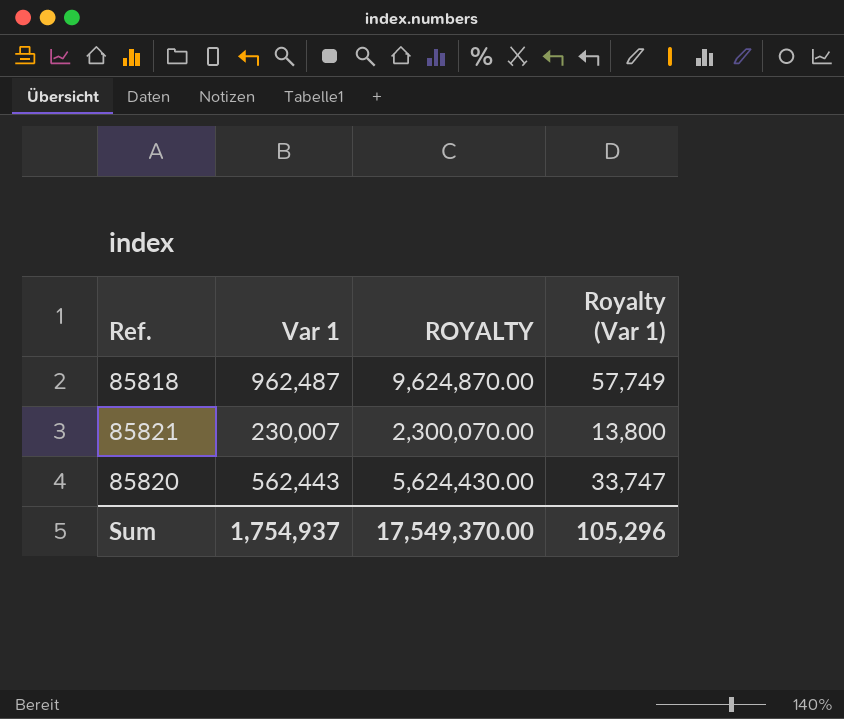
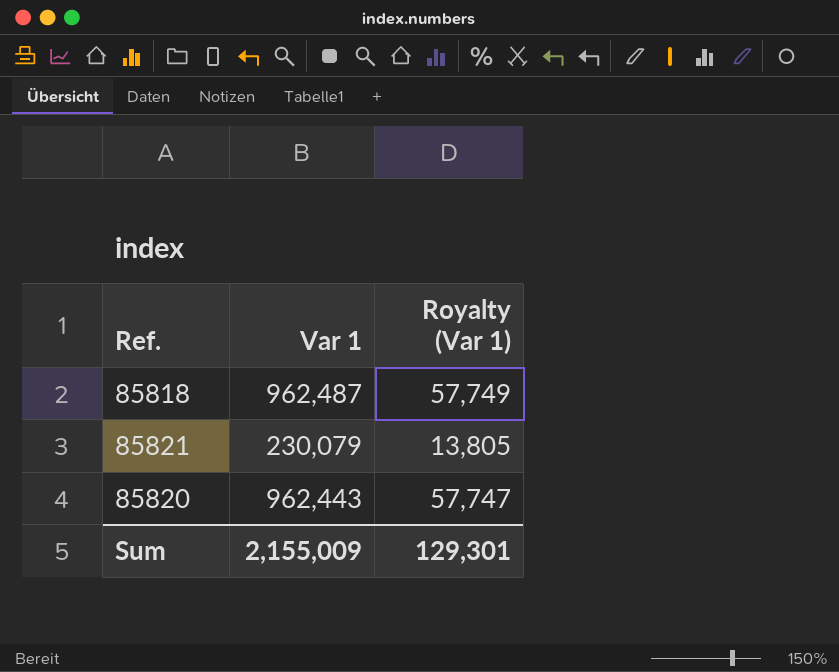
column ROYALTY | formula: [Var 1] * 10 -> none
85821 | Var 1: 230,007 -> 230,079
85821 | Royalty (Var 1): 13,800 -> 13,805
85820 | Var 1: 562,443 -> 962,443
85820 | Royalty (Var 1): 33,747 -> 57,747
Sum | Var 1: 1,754,937 -> 2,155,009
Sum | Royalty (Var 1): 105,296 -> 129,301

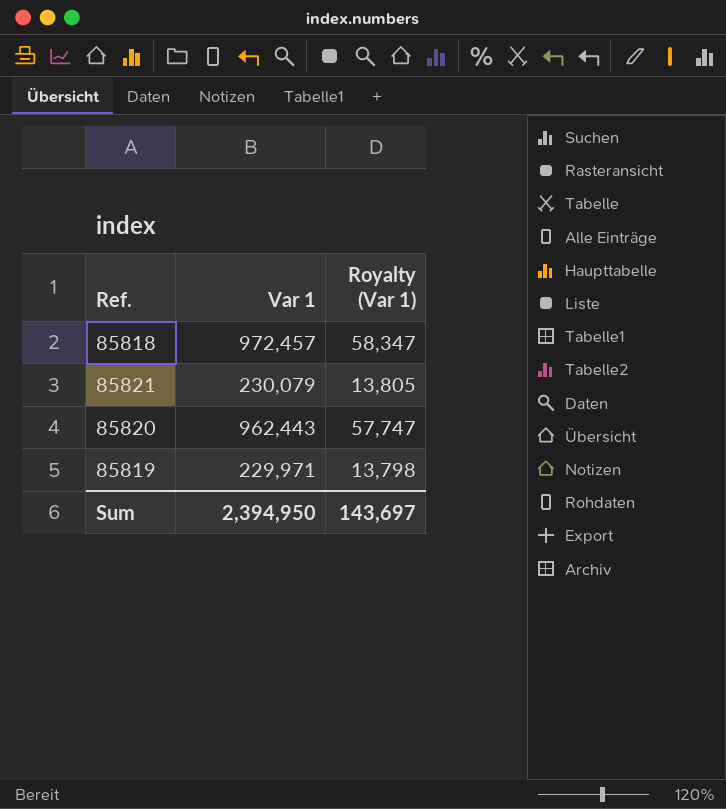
85818 | Var 1: 962,487 -> 972,457
85818 | Royalty (Var 1): 57,749 -> 58,347
row 85819: none -> 229,971 | 13,798
Sum | Var 1: 2,155,009 -> 2,394,950
Sum | Royalty (Var 1): 129,301 -> 143,697

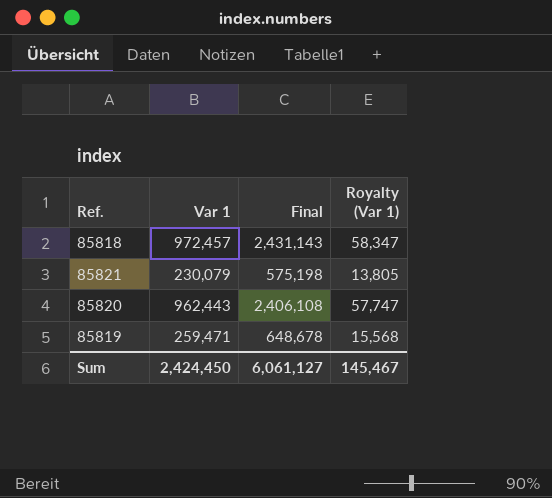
column Final | formula: none -> [Var 1] * 2.5
85819 | Var 1: 229,971 -> 259,471
85819 | Royalty (Var 1): 13,798 -> 15,568
Sum | Var 1: 2,394,950 -> 2,424,450
Sum | Royalty (Var 1): 143,697 -> 145,467

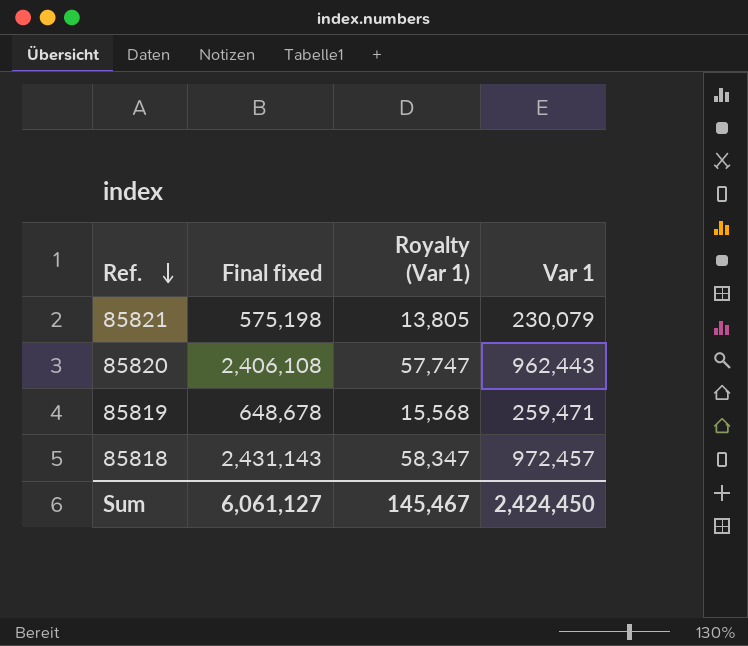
row order: none -> Ref. descending
column name: Final -> Final fixed
column Var 1 | position: 2 -> 4

